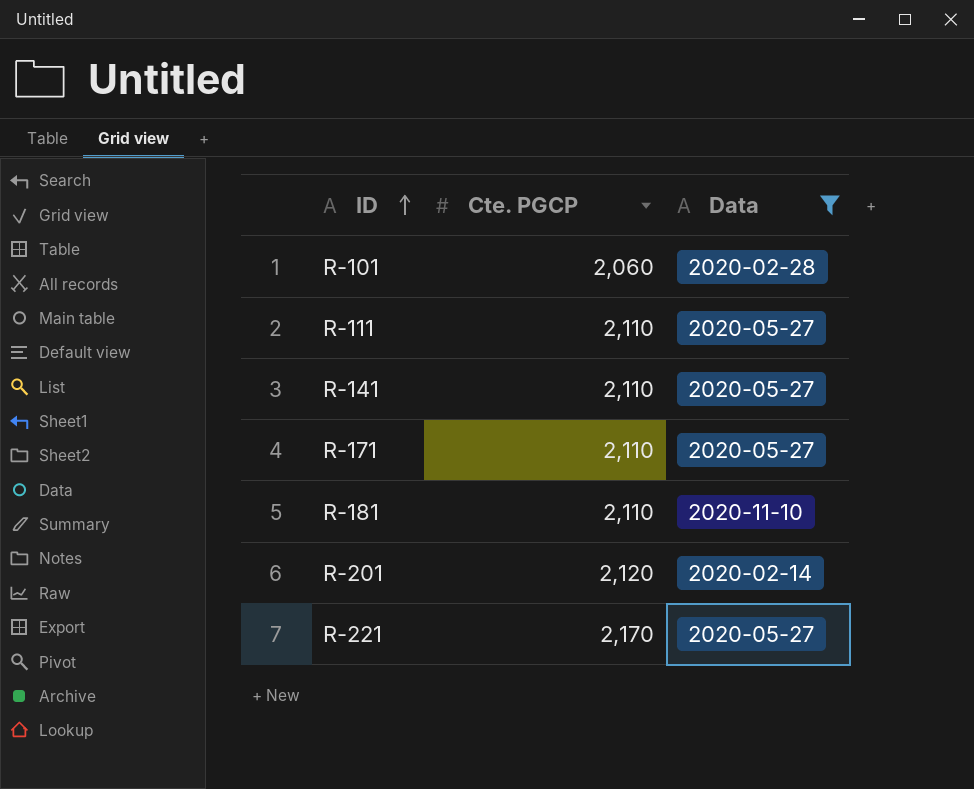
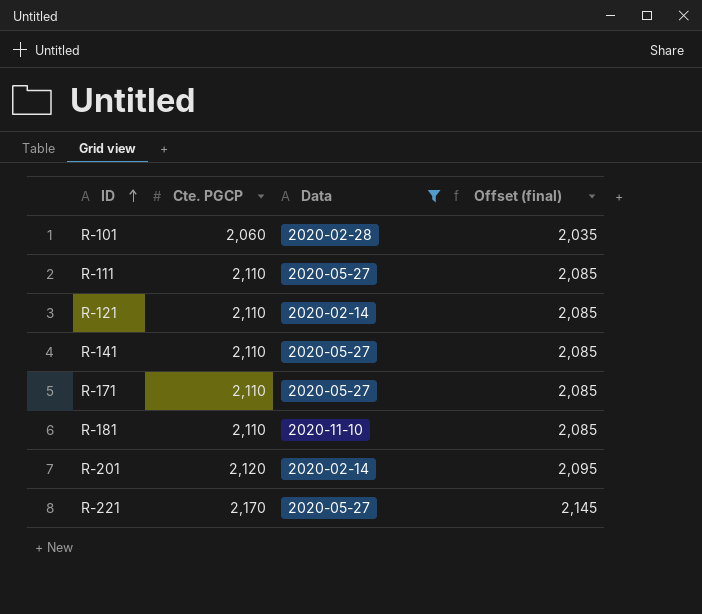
column Offset (final) | formula: none -> [Cte. PGCP] - 25
row R-121: none -> 2,110 | 2020-02-14 | 2,085

